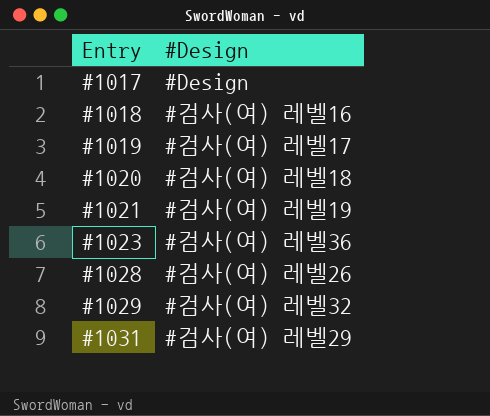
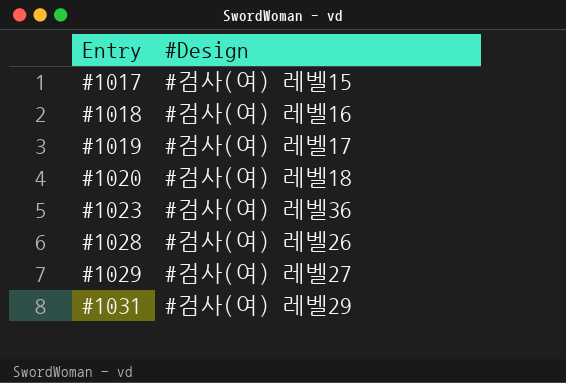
row #1021: #검사(여) 레벨19 -> none
#1017 | #Design: #Design -> #검사(여) 레벨15
#1029 | #Design: #검사(여) 레벨32 -> #검사(여) 레벨27

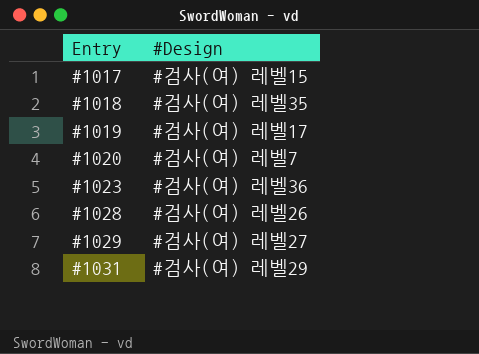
#1018 | #Design: #검사(여) 레벨16 -> #검사(여) 레벨35
#1020 | #Design: #검사(여) 레벨18 -> #검사(여) 레벨7

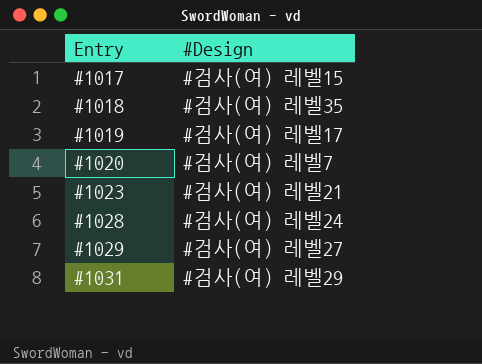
#1023 | #Design: #검사(여) 레벨36 -> #검사(여) 레벨21
#1028 | #Design: #검사(여) 레벨26 -> #검사(여) 레벨24

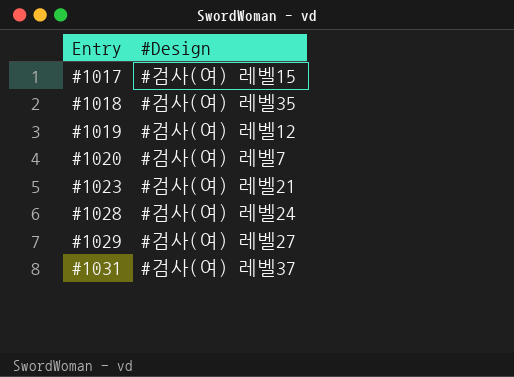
#1019 | #Design: #검사(여) 레벨17 -> #검사(여) 레벨12
#1031 | #Design: #검사(여) 레벨29 -> #검사(여) 레벨37

